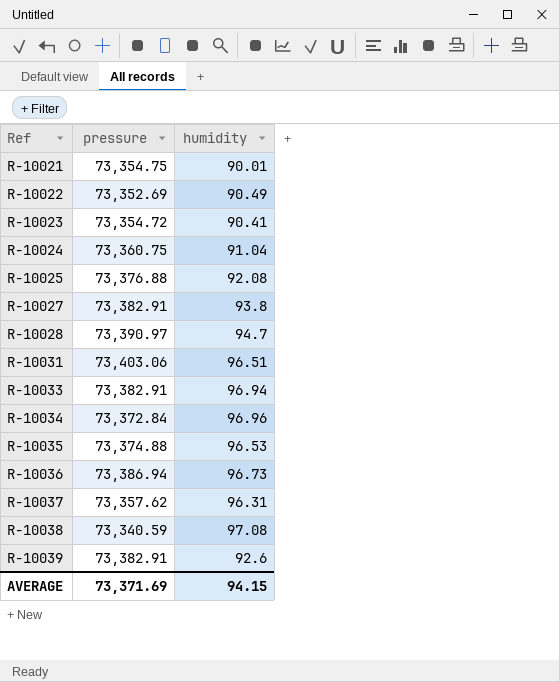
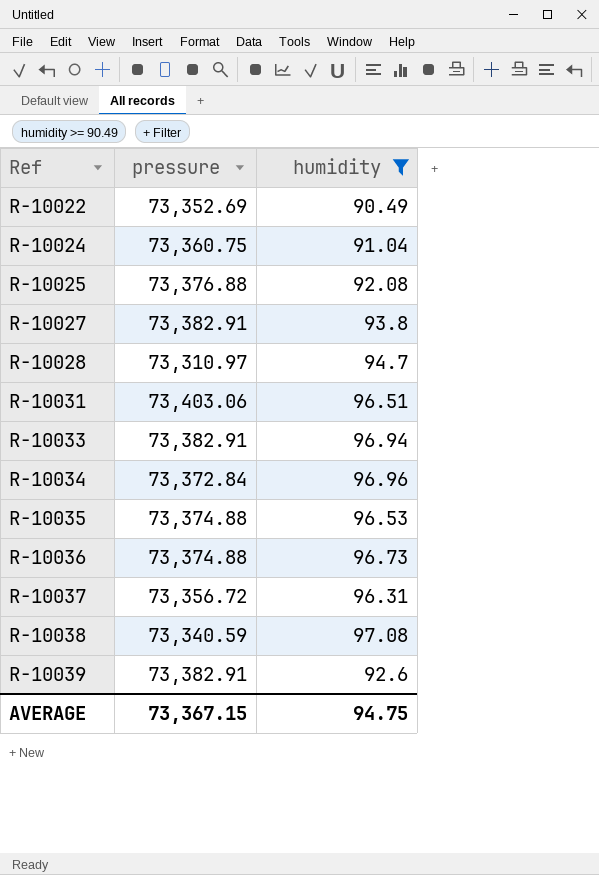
filter: none -> humidity >= 90.49
R-10028 | pressure: 73,390.97 -> 73,310.97
R-10036 | pressure: 73,386.94 -> 73,374.88
R-10037 | pressure: 73,357.62 -> 73,356.72
AVERAGE | pressure: 73,371.69 -> 73,367.15
AVERAGE | humidity: 94.15 -> 94.75

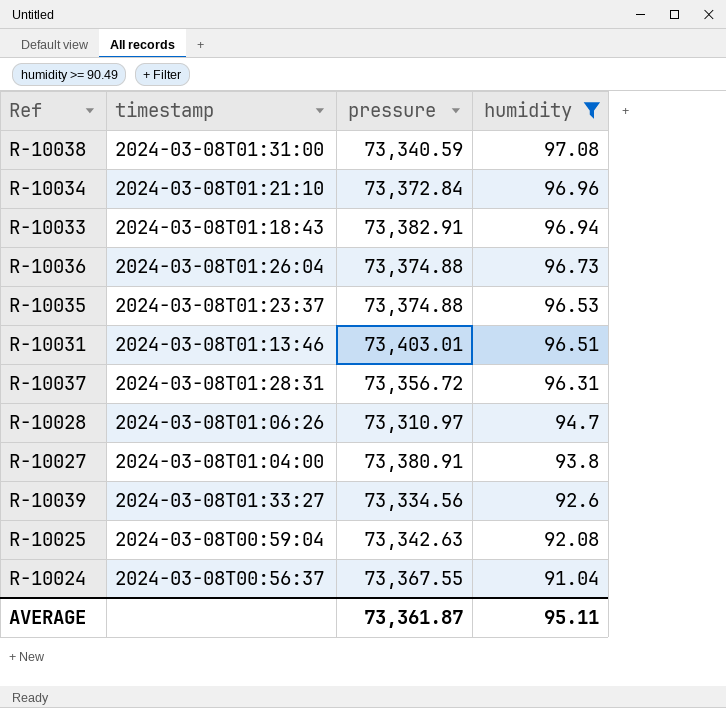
row order: Ref ascending -> humidity descending
column timestamp | position: none -> 2
row R-10022: 73,352.69 | 90.49 -> none
R-10031 | pressure: 73,403.06 -> 73,403.01
R-10027 | pressure: 73,382.91 -> 73,380.91
R-10039 | pressure: 73,382.91 -> 73,334.56
R-10025 | pressure: 73,376.88 -> 73,342.63
R-10024 | pressure: 73,360.75 -> 73,367.55
AVERAGE | pressure: 73,367.15 -> 73,361.87
AVERAGE | humidity: 94.75 -> 95.11

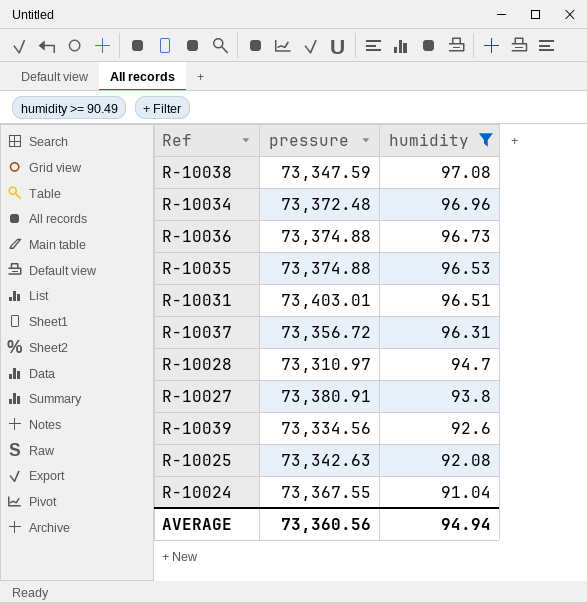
column timestamp | position: 2 -> none
row R-10033: 2024-03-08T01:18:43 | 73,382.91 | 96.94 -> none
R-10038 | pressure: 73,340.59 -> 73,347.59
R-10034 | pressure: 73,372.84 -> 73,372.48
AVERAGE | pressure: 73,361.87 -> 73,360.56
AVERAGE | humidity: 95.11 -> 94.94

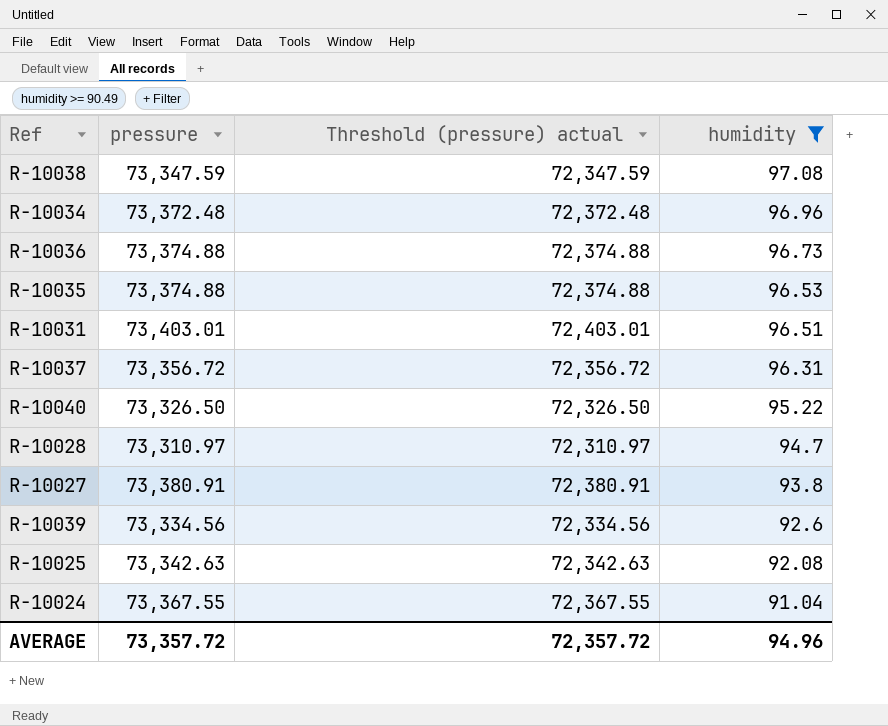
column Threshold (pressure) actual | formula: none -> [pressure] - 1000
row R-10040: none -> 73,326.50 | 72,326.50 | 95.22
AVERAGE | pressure: 73,360.56 -> 73,357.72
AVERAGE | humidity: 94.94 -> 94.96

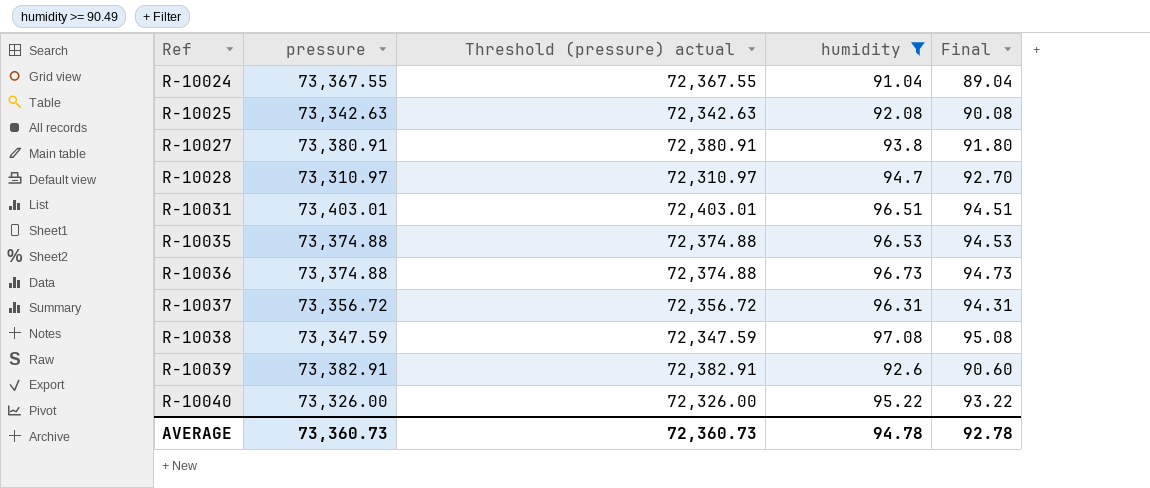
row order: humidity descending -> Ref ascending
column Final | formula: none -> [humidity] - 2
row R-10034: 73,372.48 | 72,372.48 | 96.96 -> none
R-10039 | pressure: 73,334.56 -> 73,382.91
R-10039 | Threshold (pressure) actual: 72,334.56 -> 72,382.91
R-10040 | pressure: 73,326.50 -> 73,326.00
R-10040 | Threshold (pressure) actual: 72,326.50 -> 72,326.00
AVERAGE | pressure: 73,357.72 -> 73,360.73
AVERAGE | Threshold (pressure) actual: 72,357.72 -> 72,360.73
AVERAGE | humidity: 94.96 -> 94.78

